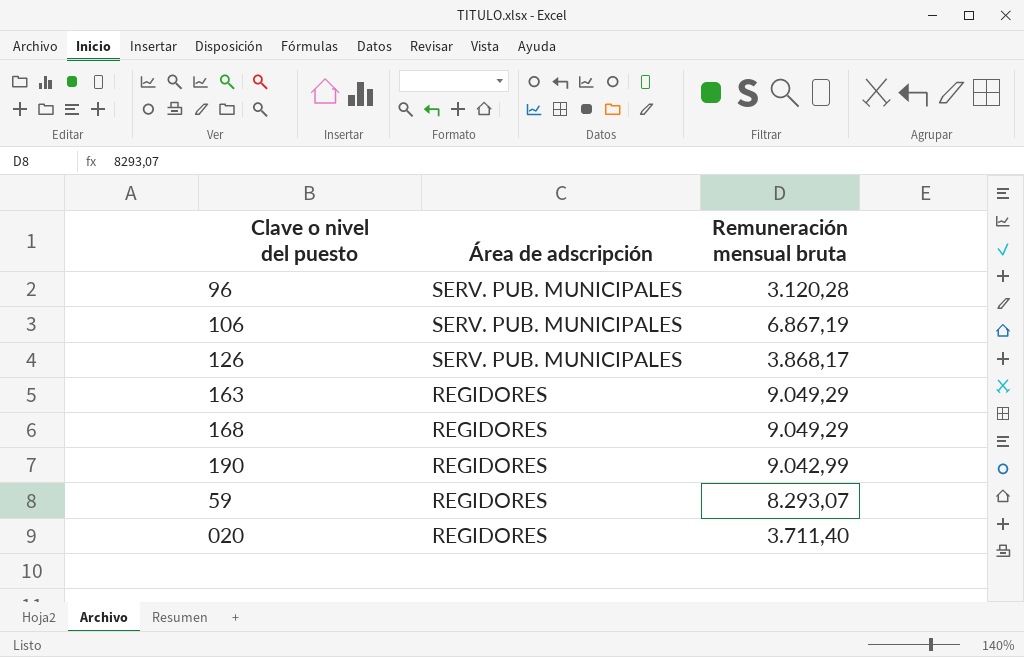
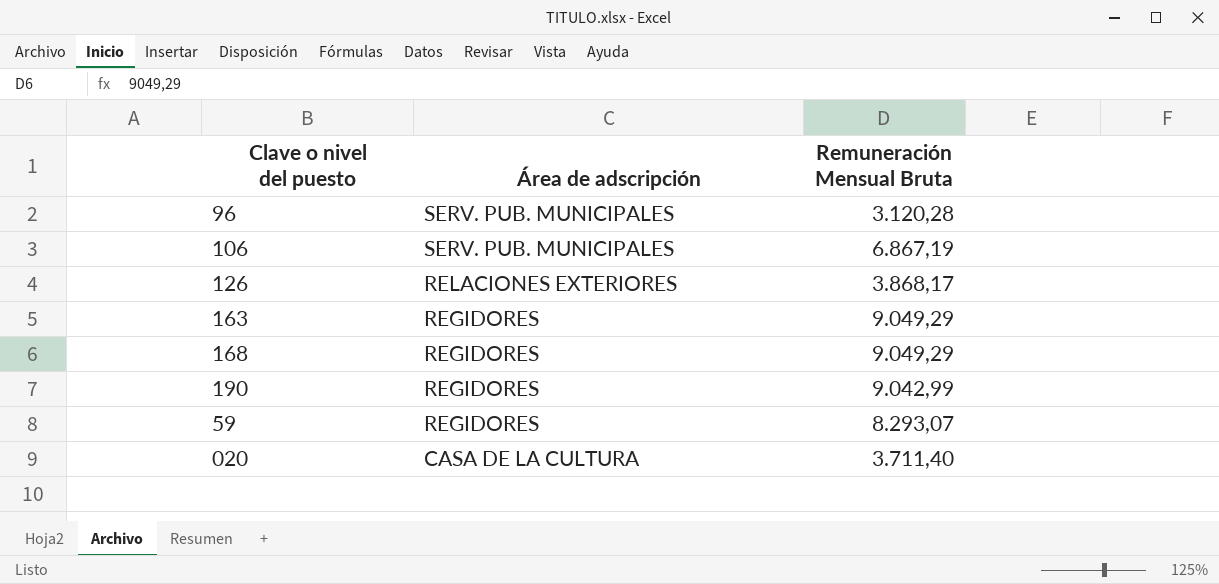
column name: Remuneración mensual bruta -> Remuneración Mensual Bruta
126 | Área de adscripción: SERV. PUB. MUNICIPALES -> RELACIONES EXTERIORES
020 | Área de adscripción: REGIDORES -> CASA DE LA CULTURA

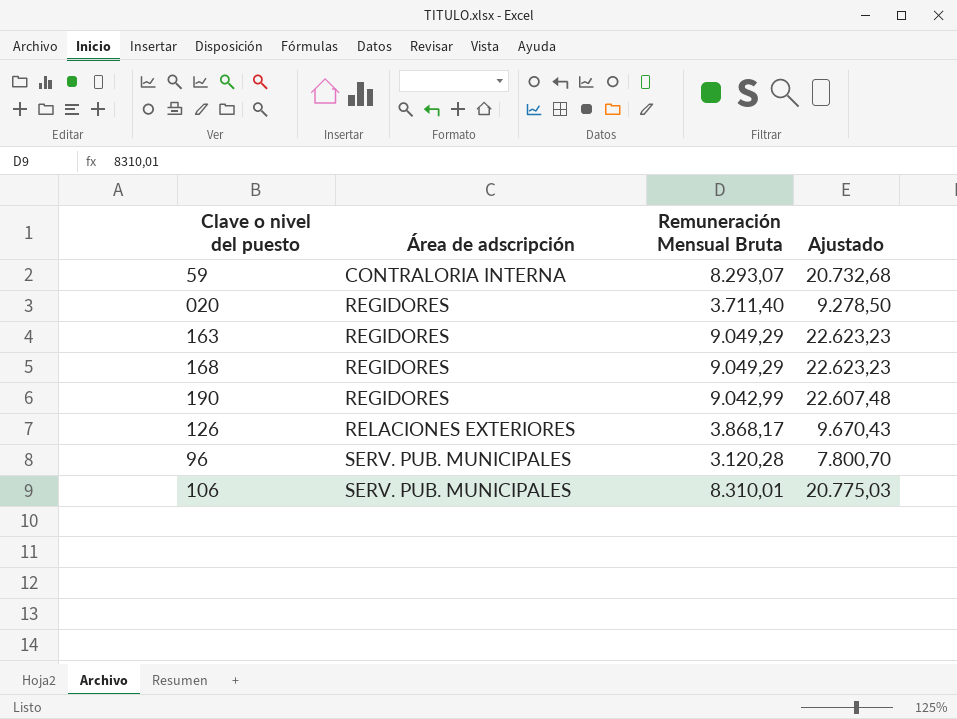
row order: Área de adscripción descending -> Área de adscripción ascending
column Ajustado | formula: none -> [Remuneración Mensual Bruta] * 2,5
59 | Área de adscripción: REGIDORES -> CONTRALORIA INTERNA
020 | Área de adscripción: CASA DE LA CULTURA -> REGIDORES
106 | Remuneración Mensual Bruta: 6.867,19 -> 8.310,01

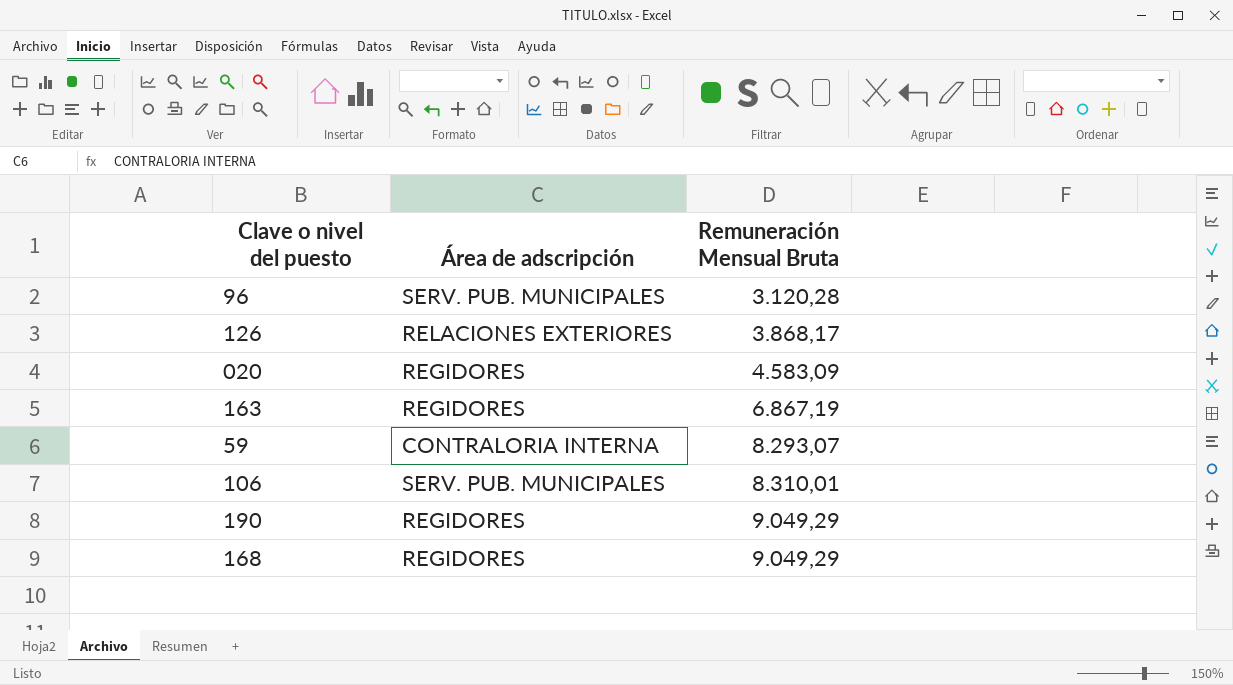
row order: Área de adscripción ascending -> Remuneración Mensual Bruta ascending
column Ajustado | formula: [Remuneración Mensual Bruta] * 2,5 -> none
020 | Remuneración Mensual Bruta: 3.711,40 -> 4.583,09
163 | Remuneración Mensual Bruta: 9.049,29 -> 6.867,19
190 | Remuneración Mensual Bruta: 9.042,99 -> 9.049,29

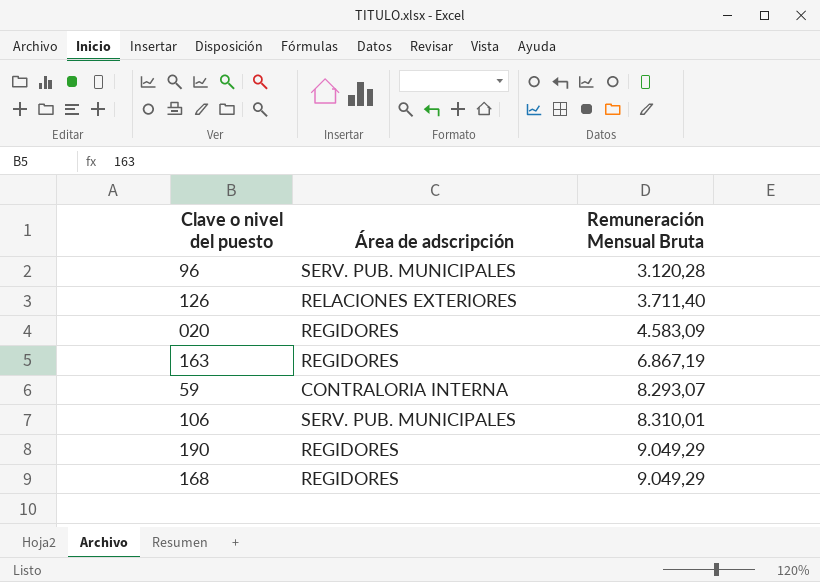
126 | Remuneración Mensual Bruta: 3.868,17 -> 3.711,40

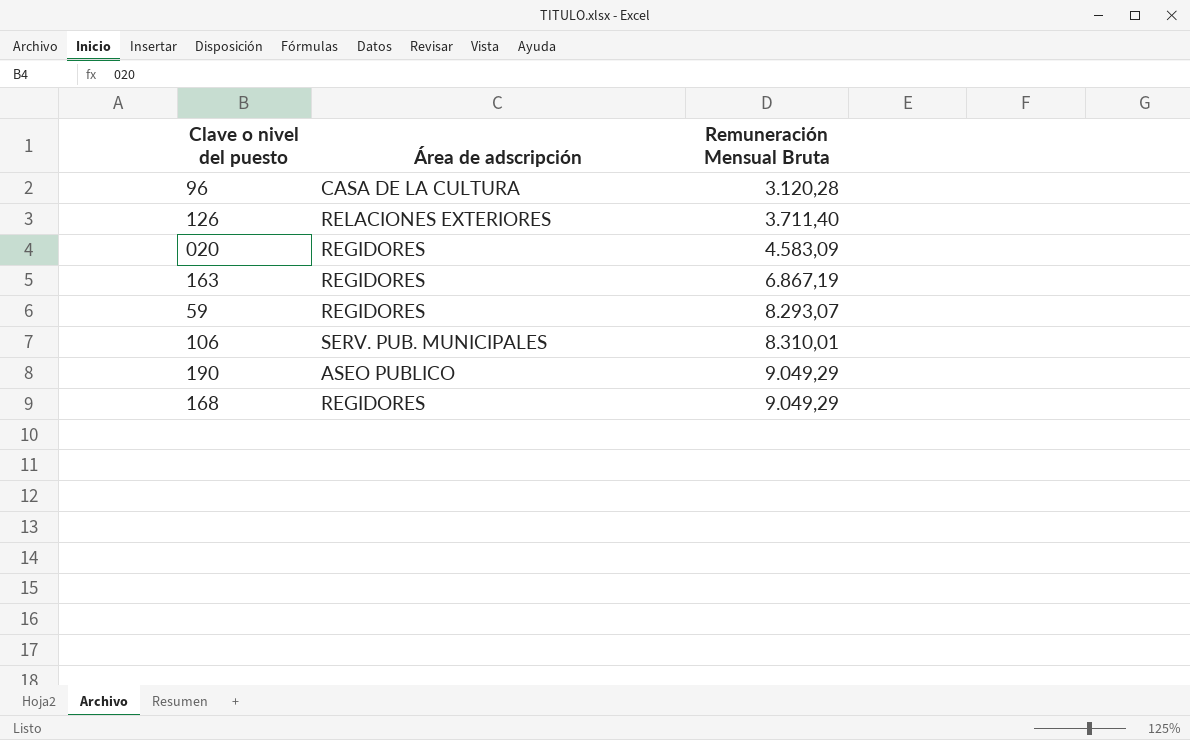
96 | Área de adscripción: SERV. PUB. MUNICIPALES -> CASA DE LA CULTURA
59 | Área de adscripción: CONTRALORIA INTERNA -> REGIDORES
190 | Área de adscripción: REGIDORES -> ASEO PUBLICO

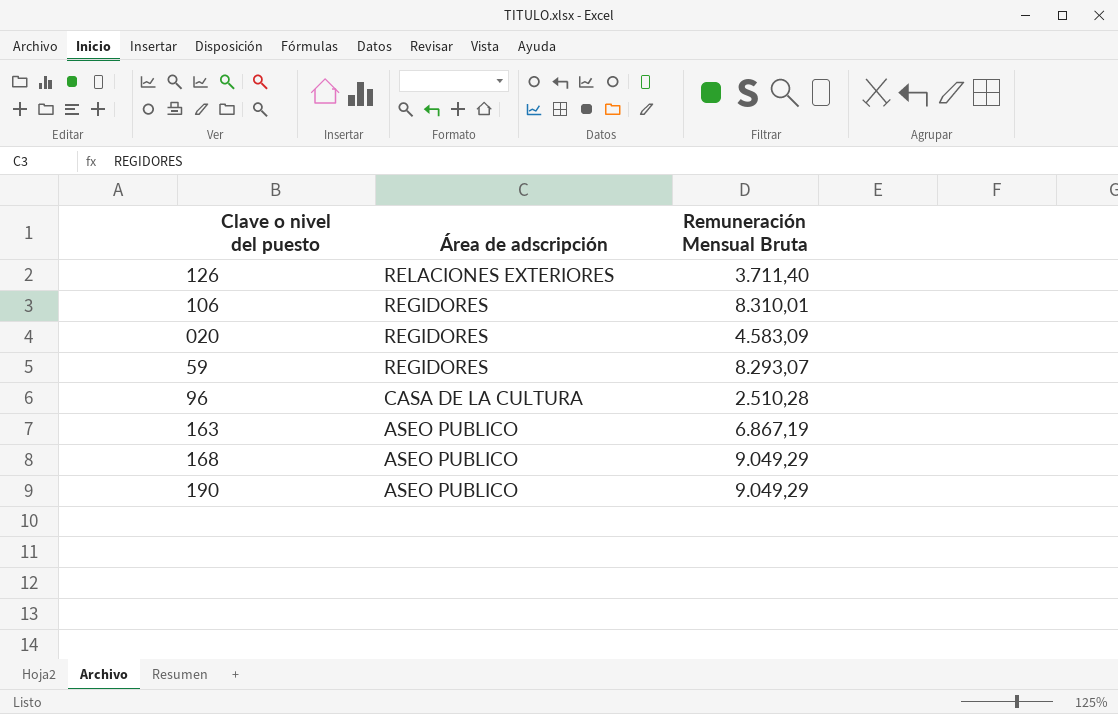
row order: Remuneración Mensual Bruta ascending -> Área de adscripción descending
106 | Área de adscripción: SERV. PUB. MUNICIPALES -> REGIDORES
96 | Remuneración Mensual Bruta: 3.120,28 -> 2.510,28
163 | Área de adscripción: REGIDORES -> ASEO PUBLICO
168 | Área de adscripción: REGIDORES -> ASEO PUBLICO

